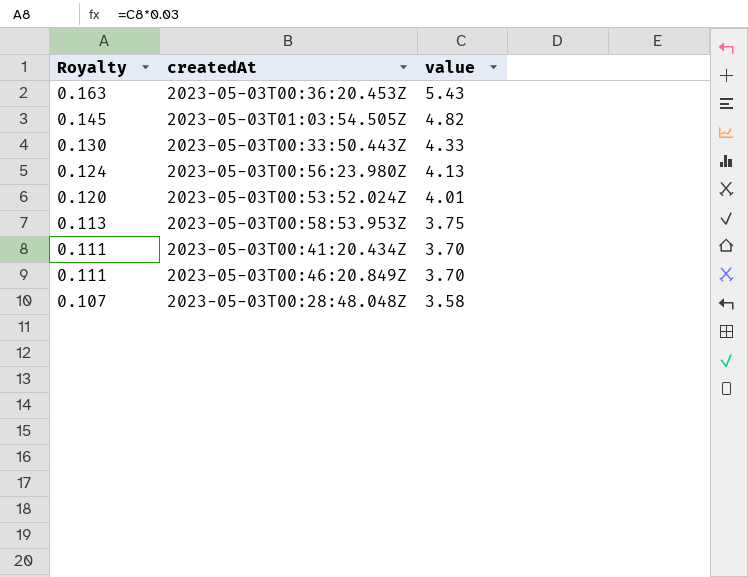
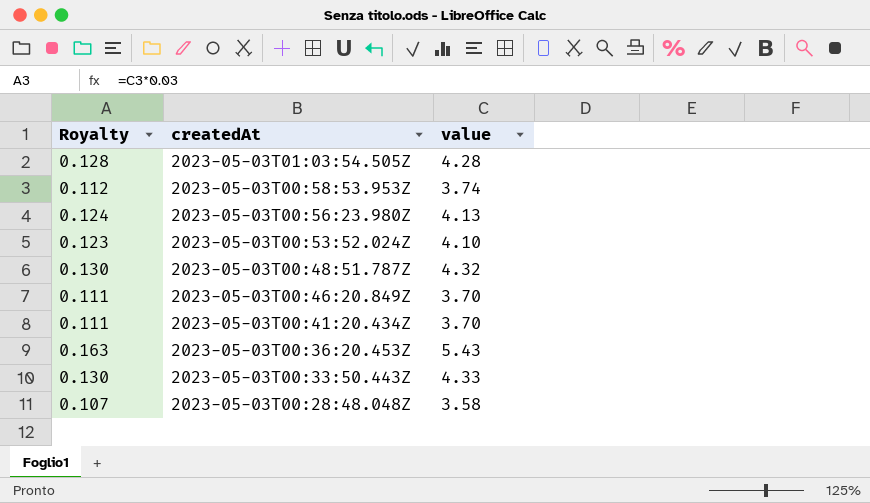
row order: Royalty descending -> createdAt descending
2023-05-03T01:03:54.505Z | Royalty: 0.145 -> 0.128
2023-05-03T01:03:54.505Z | value: 4.82 -> 4.28
2023-05-03T00:58:53.953Z | Royalty: 0.113 -> 0.112
2023-05-03T00:58:53.953Z | value: 3.75 -> 3.74
2023-05-03T00:53:52.024Z | Royalty: 0.120 -> 0.123
2023-05-03T00:53:52.024Z | value: 4.01 -> 4.10
row 2023-05-03T00:48:51.787Z: none -> 0.130 | 4.32

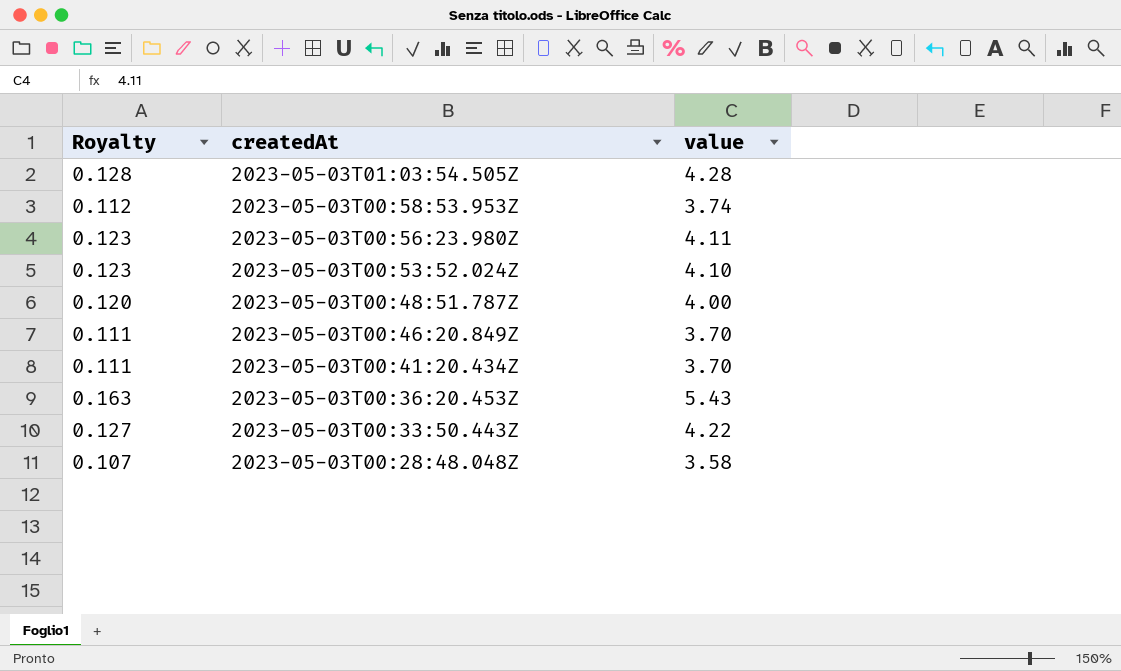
2023-05-03T00:56:23.980Z | Royalty: 0.124 -> 0.123
2023-05-03T00:56:23.980Z | value: 4.13 -> 4.11
2023-05-03T00:48:51.787Z | Royalty: 0.130 -> 0.120
2023-05-03T00:48:51.787Z | value: 4.32 -> 4.00
2023-05-03T00:33:50.443Z | Royalty: 0.130 -> 0.127
2023-05-03T00:33:50.443Z | value: 4.33 -> 4.22

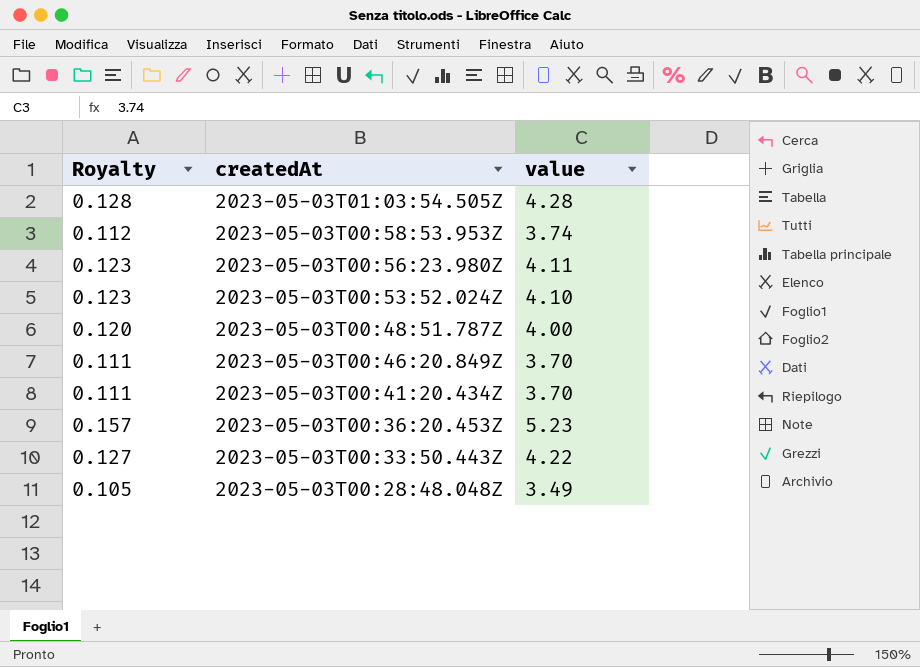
2023-05-03T00:36:20.453Z | Royalty: 0.163 -> 0.157
2023-05-03T00:36:20.453Z | value: 5.43 -> 5.23
2023-05-03T00:28:48.048Z | Royalty: 0.107 -> 0.105
2023-05-03T00:28:48.048Z | value: 3.58 -> 3.49

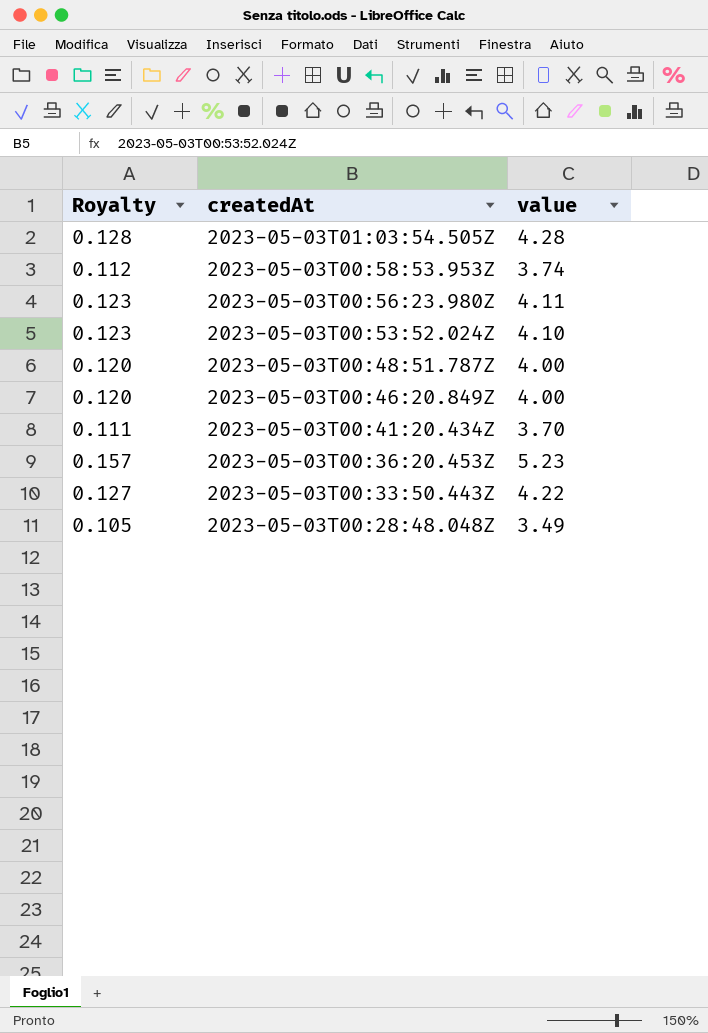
2023-05-03T00:46:20.849Z | Royalty: 0.111 -> 0.120
2023-05-03T00:46:20.849Z | value: 3.70 -> 4.00

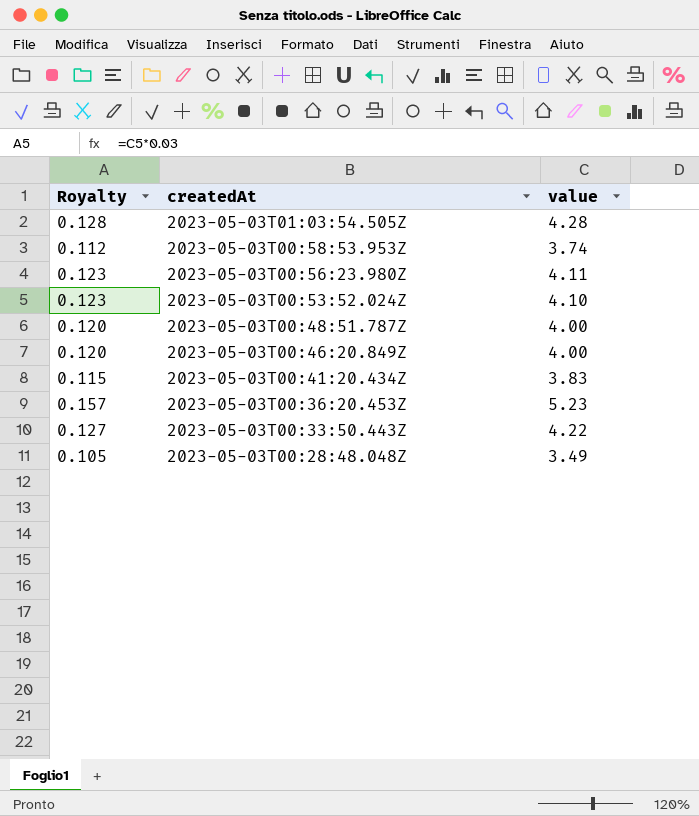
2023-05-03T00:41:20.434Z | Royalty: 0.111 -> 0.115
2023-05-03T00:41:20.434Z | value: 3.70 -> 3.83

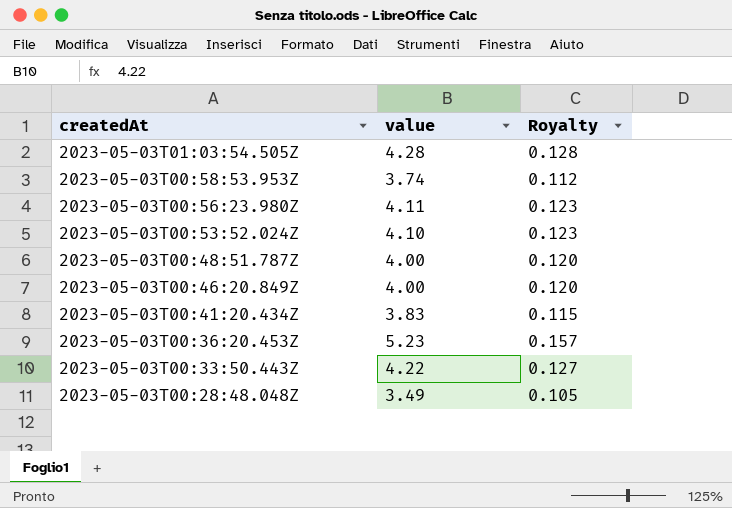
column Royalty | position: 1 -> 3

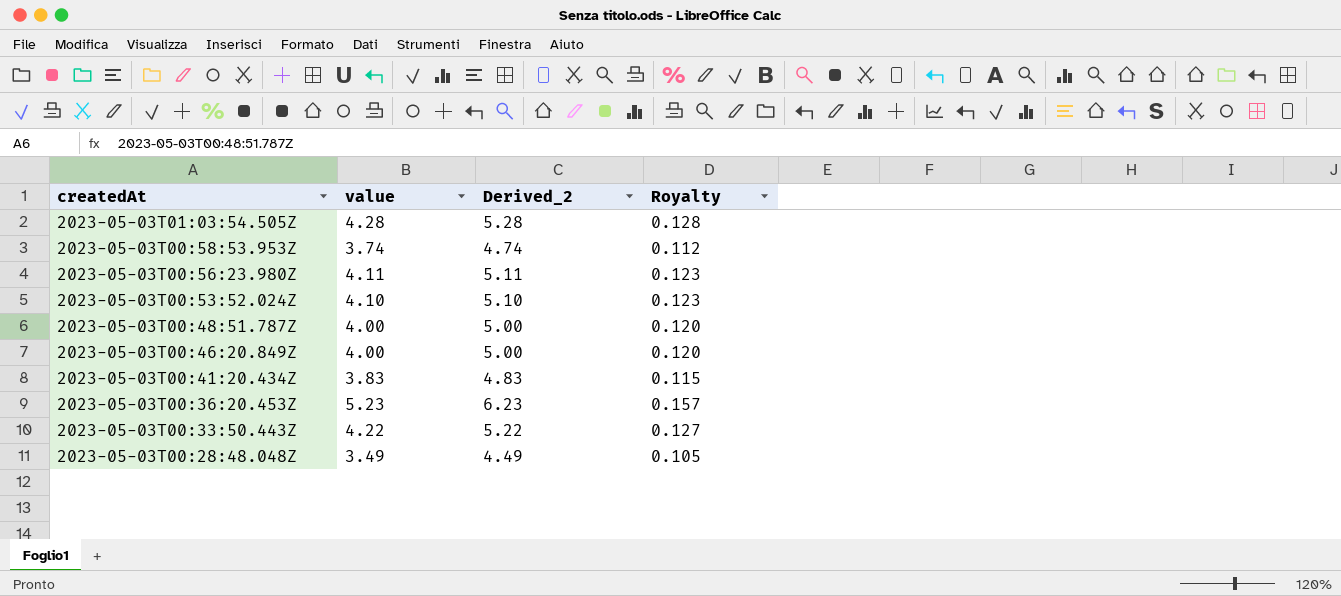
column Derived_2 | formula: none -> [value] + 1

